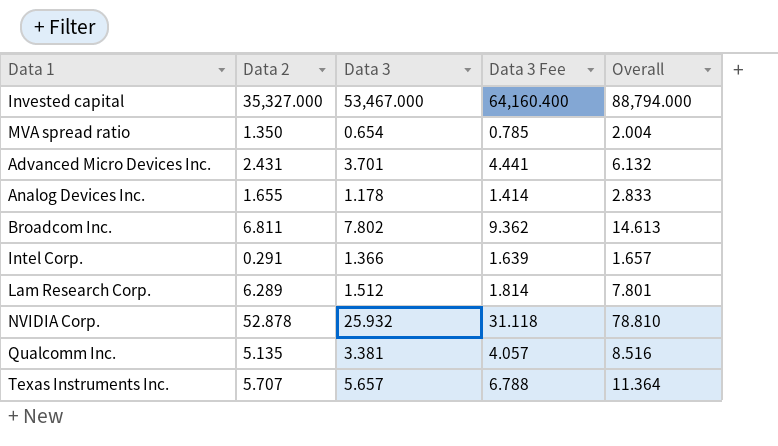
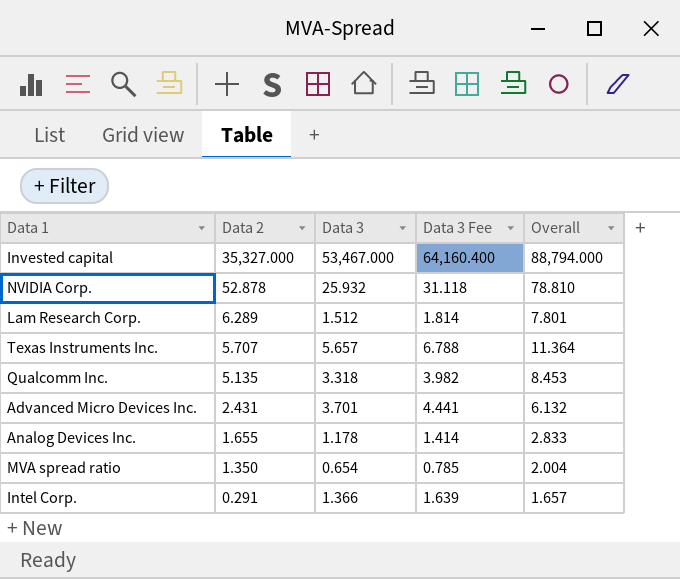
row order: none -> Data 2 descending
row Broadcom Inc.: 6.811 | 7.802 | 9.362 | 14.613 -> none
Qualcomm Inc. | Data 3: 3.381 -> 3.318
Qualcomm Inc. | Data 3 Fee: 4.057 -> 3.982
Qualcomm Inc. | Overall: 8.516 -> 8.453

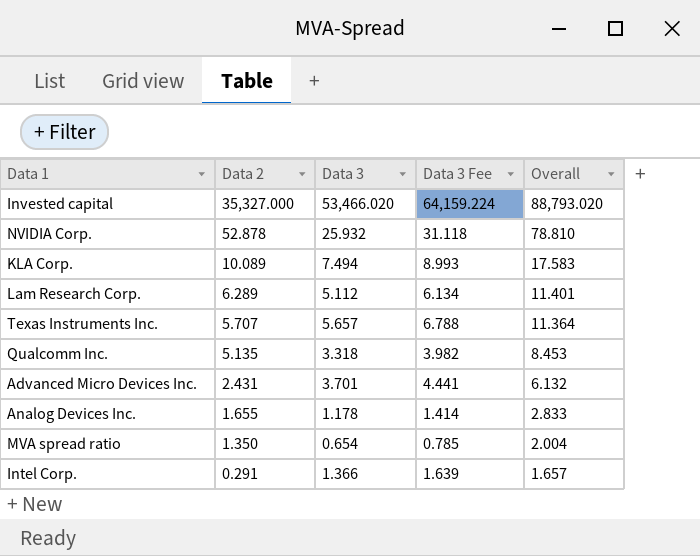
Invested capital | Data 3: 53,467.000 -> 53,466.020
Invested capital | Data 3 Fee: 64,160.400 -> 64,159.224
Invested capital | Overall: 88,794.000 -> 88,793.020
row KLA Corp.: none -> 10.089 | 7.494 | 8.993 | 17.583
Lam Research Corp. | Data 3: 1.512 -> 5.112
Lam Research Corp. | Data 3 Fee: 1.814 -> 6.134
Lam Research Corp. | Overall: 7.801 -> 11.401

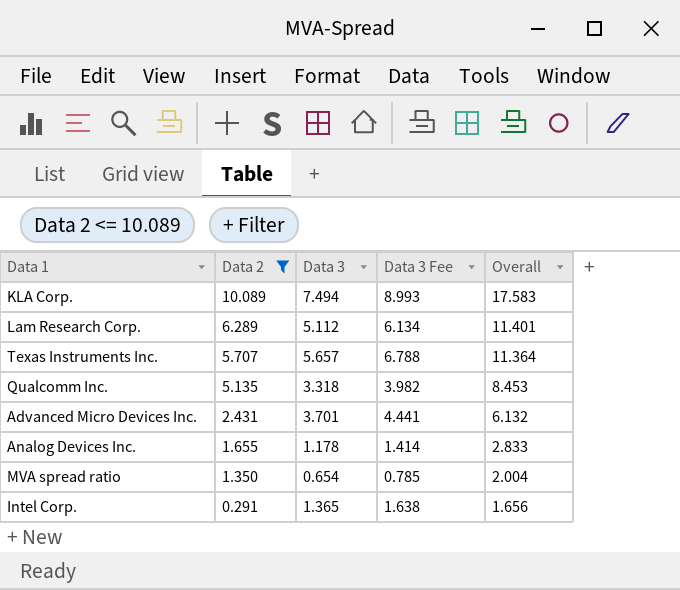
filter: none -> Data 2 <= 10.089
Intel Corp. | Data 3: 1.366 -> 1.365
Intel Corp. | Data 3 Fee: 1.639 -> 1.638
Intel Corp. | Overall: 1.657 -> 1.656

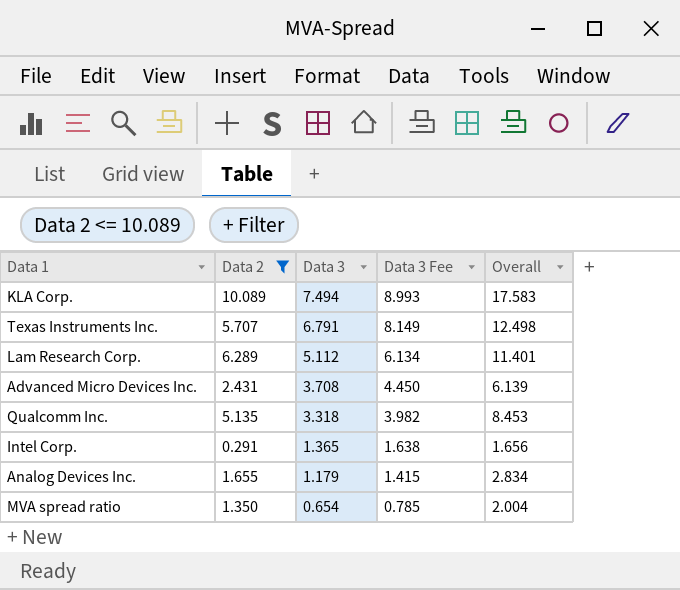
row order: Data 2 descending -> Data 3 descending
Texas Instruments Inc. | Data 3: 5.657 -> 6.791
Texas Instruments Inc. | Data 3 Fee: 6.788 -> 8.149
Texas Instruments Inc. | Overall: 11.364 -> 12.498
Advanced Micro Devices Inc. | Data 3: 3.701 -> 3.708
Advanced Micro Devices Inc. | Data 3 Fee: 4.441 -> 4.450
Advanced Micro Devices Inc. | Overall: 6.132 -> 6.139
Analog Devices Inc. | Data 3: 1.178 -> 1.179
Analog Devices Inc. | Data 3 Fee: 1.414 -> 1.415
Analog Devices Inc. | Overall: 2.833 -> 2.834

